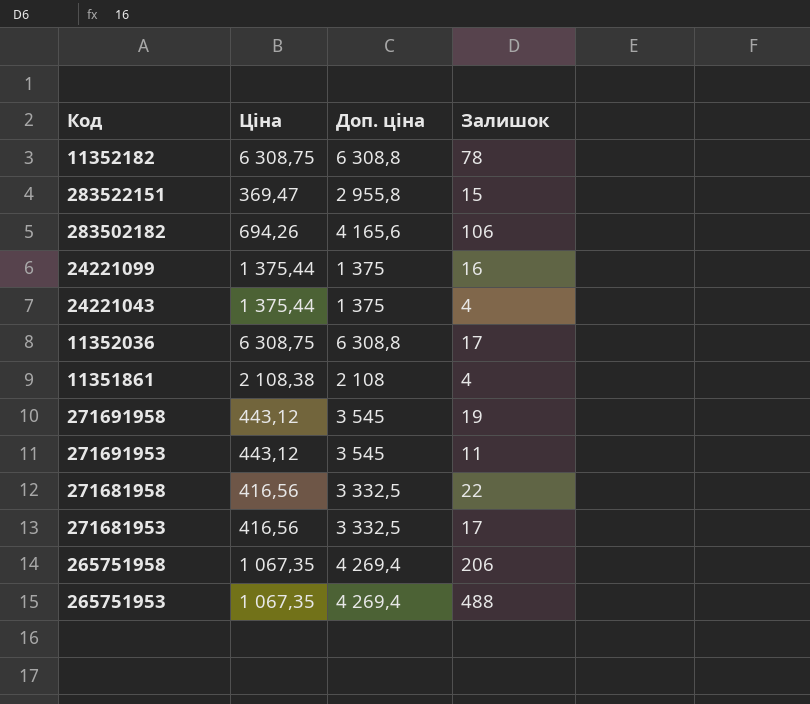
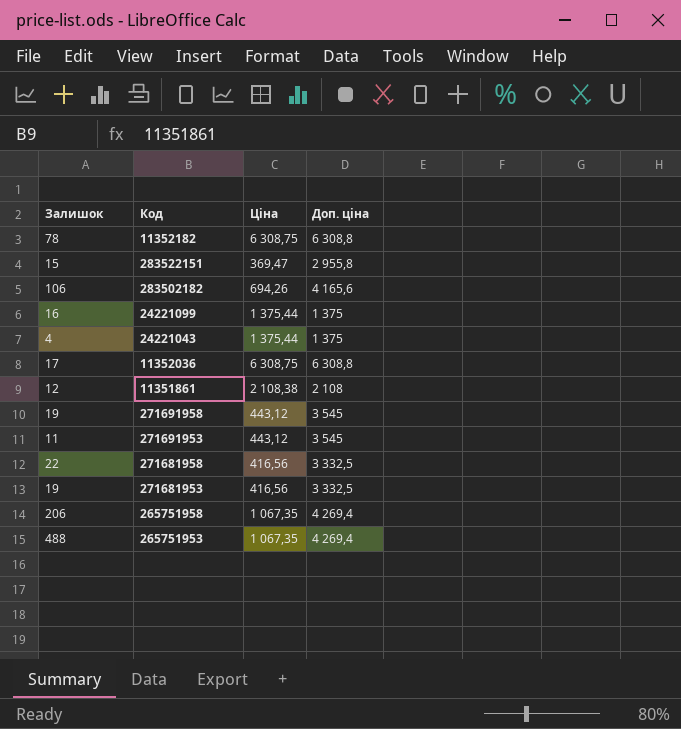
column Залишок | position: 4 -> 1
11351861 | Залишок: 4 -> 12
271681953 | Залишок: 17 -> 19

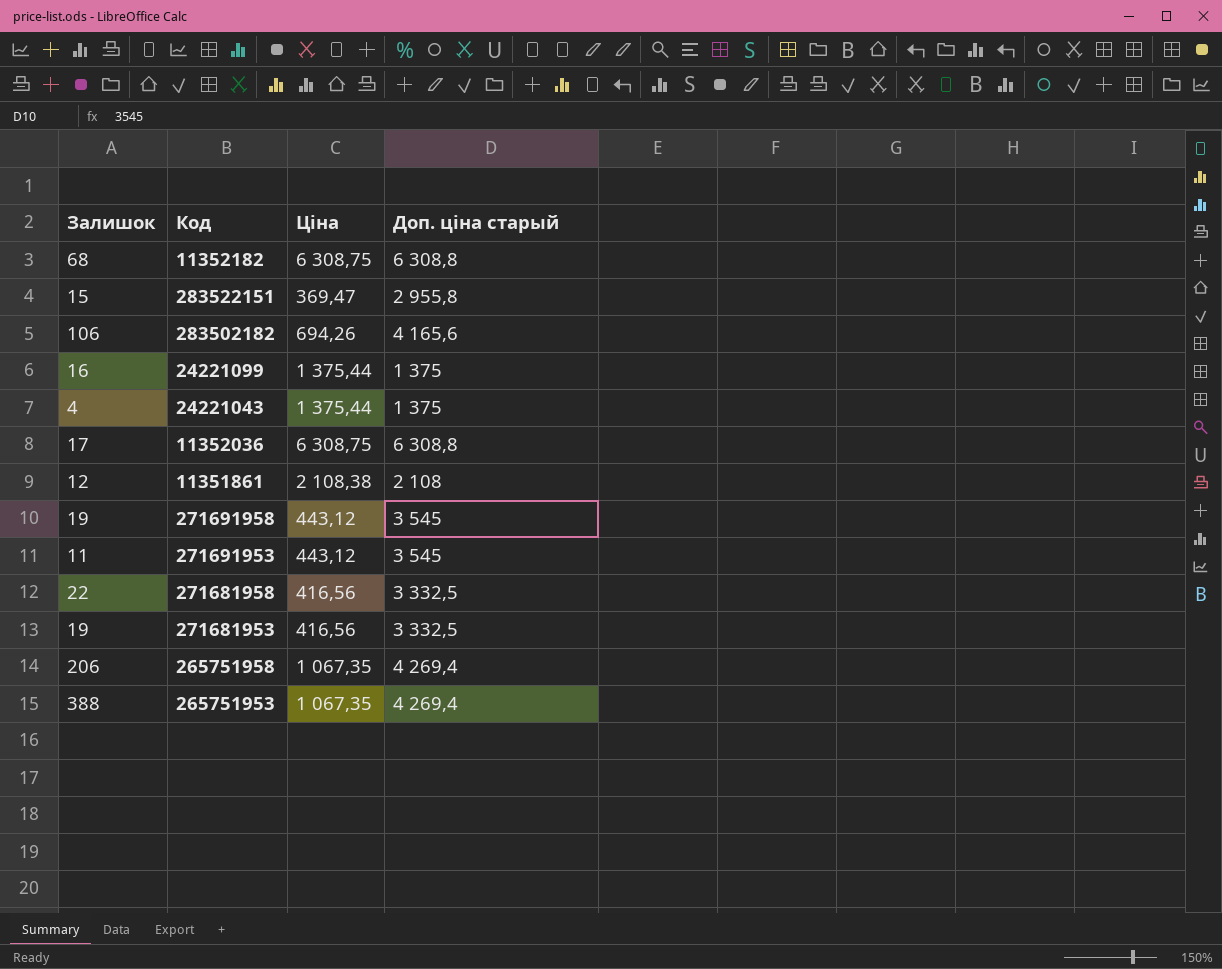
column name: Доп. ціна -> Доп. ціна старый
11352182 | Залишок: 78 -> 68
265751953 | Залишок: 488 -> 388

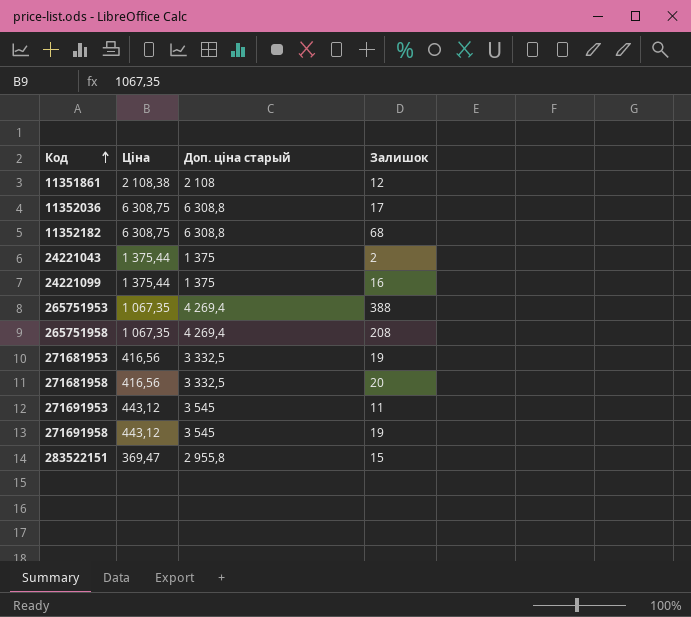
row order: none -> Код ascending
column Залишок | position: 1 -> 4
row 283502182: 106 | 694,26 | 4 165,6 -> none
24221043 | Залишок: 4 -> 2
265751958 | Залишок: 206 -> 208
271681958 | Залишок: 22 -> 20

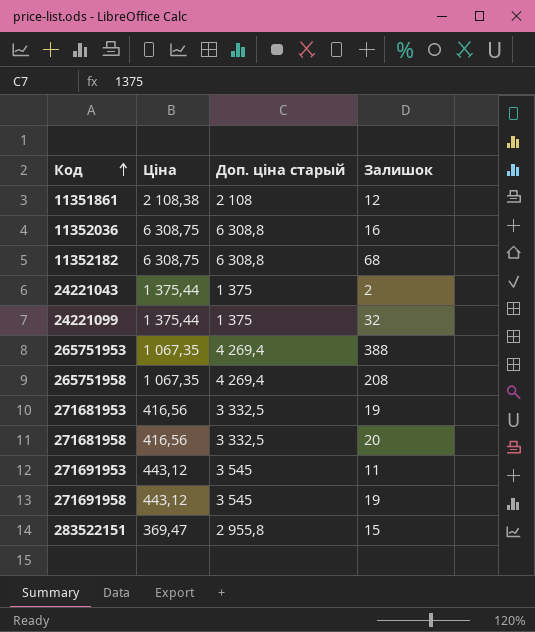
11352036 | Залишок: 17 -> 16
24221099 | Залишок: 16 -> 32

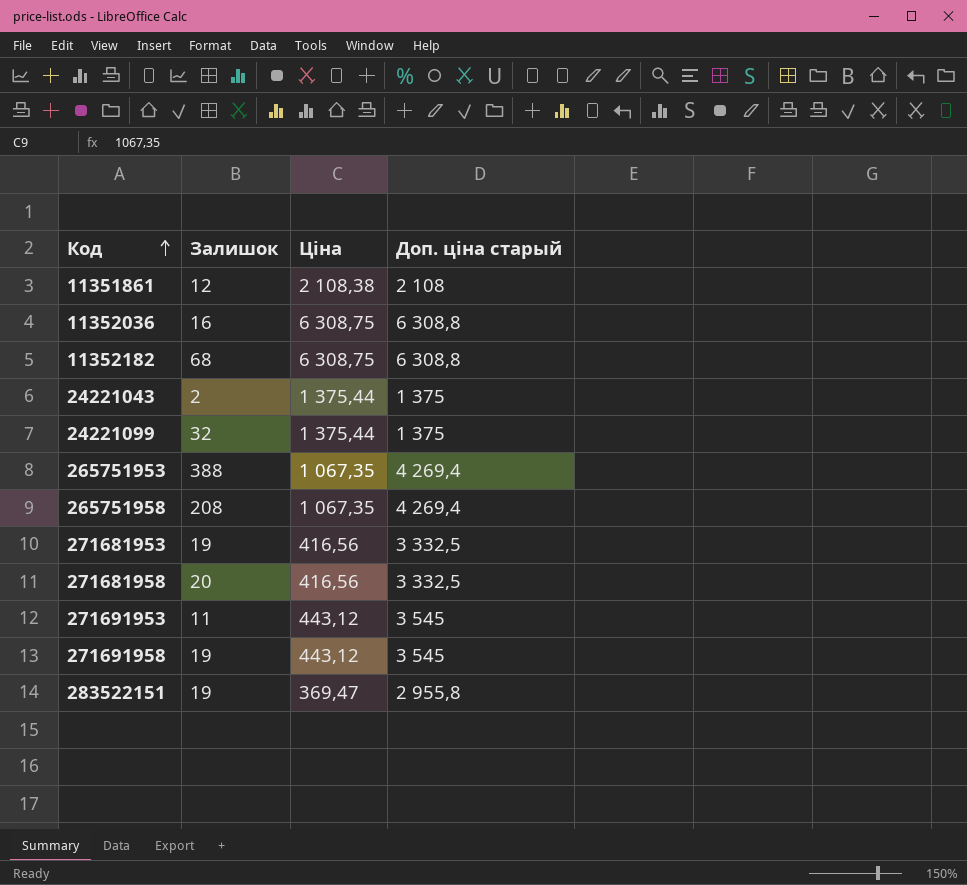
column Залишок | position: 4 -> 2
283522151 | Залишок: 15 -> 19

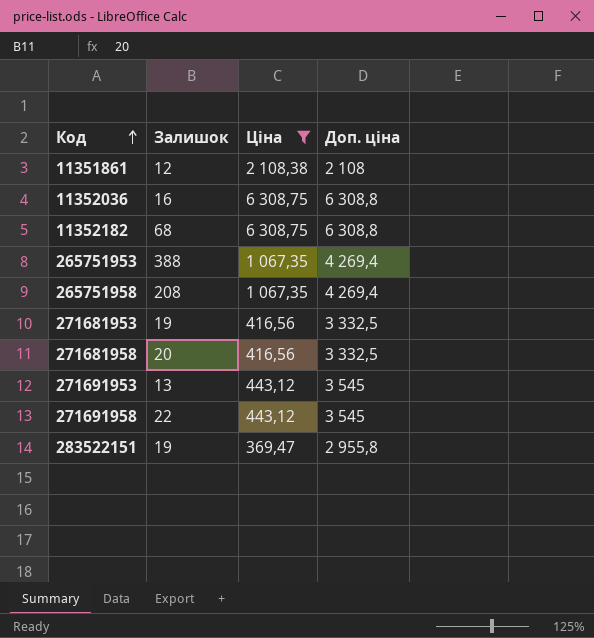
filter: none -> Ціна != 1 375,44
column name: Доп. ціна старый -> Доп. ціна
271691953 | Залишок: 11 -> 13
271691958 | Залишок: 19 -> 22

